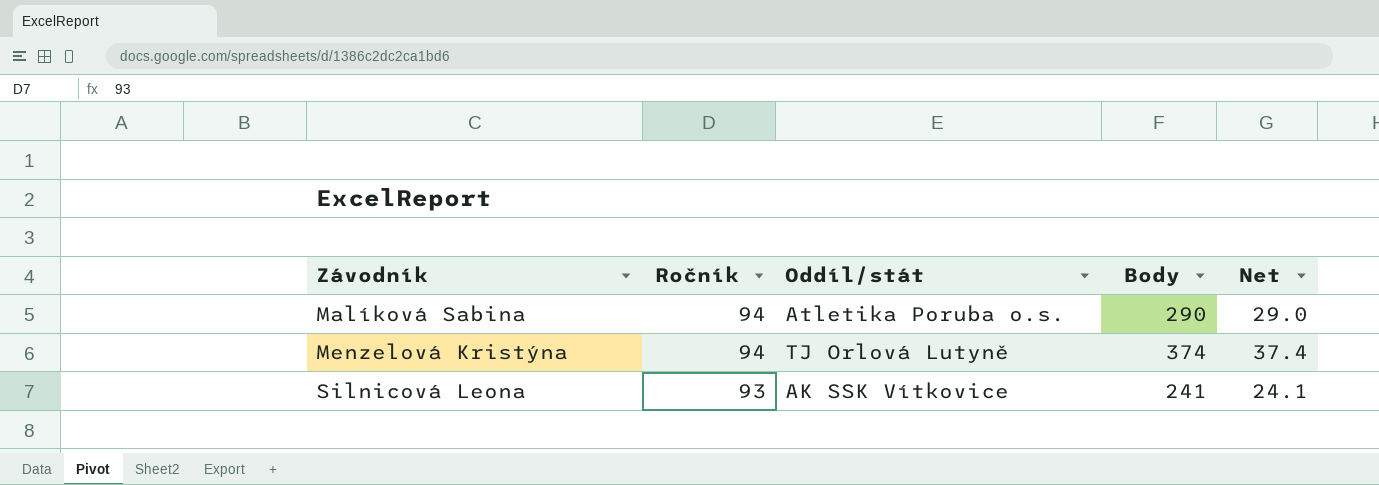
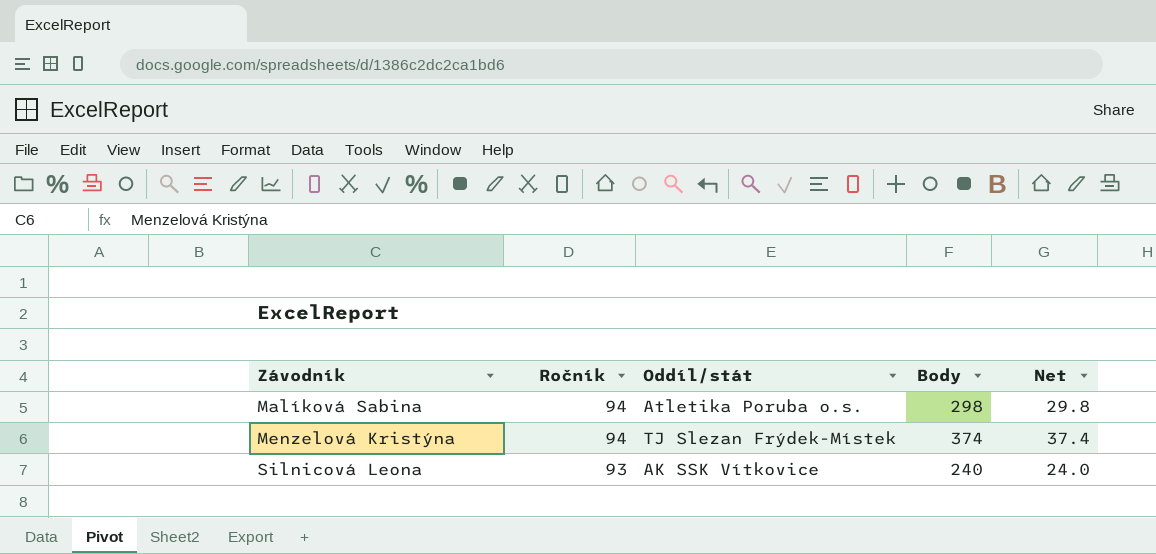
Malíková Sabina | Body: 290 -> 298
Malíková Sabina | Net: 29.0 -> 29.8
Menzelová Kristýna | Oddíl/stát: TJ Orlová Lutyně -> TJ Slezan Frýdek-Místek
Silnicová Leona | Body: 241 -> 240
Silnicová Leona | Net: 24.1 -> 24.0

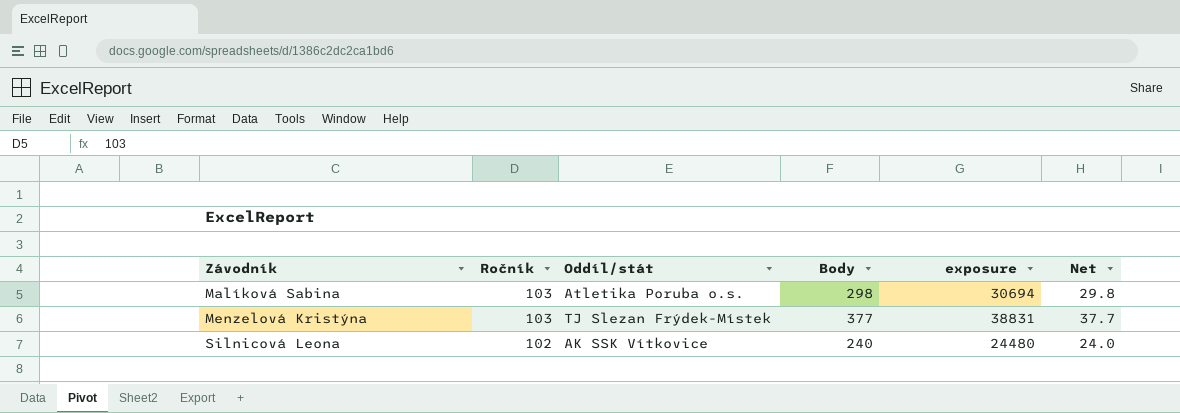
column exposure | formula: none -> [Ročník] * [Body]
Malíková Sabina | Ročník: 94 -> 103
Menzelová Kristýna | Ročník: 94 -> 103
Menzelová Kristýna | Body: 374 -> 377
Menzelová Kristýna | Net: 37.4 -> 37.7
Silnicová Leona | Ročník: 93 -> 102

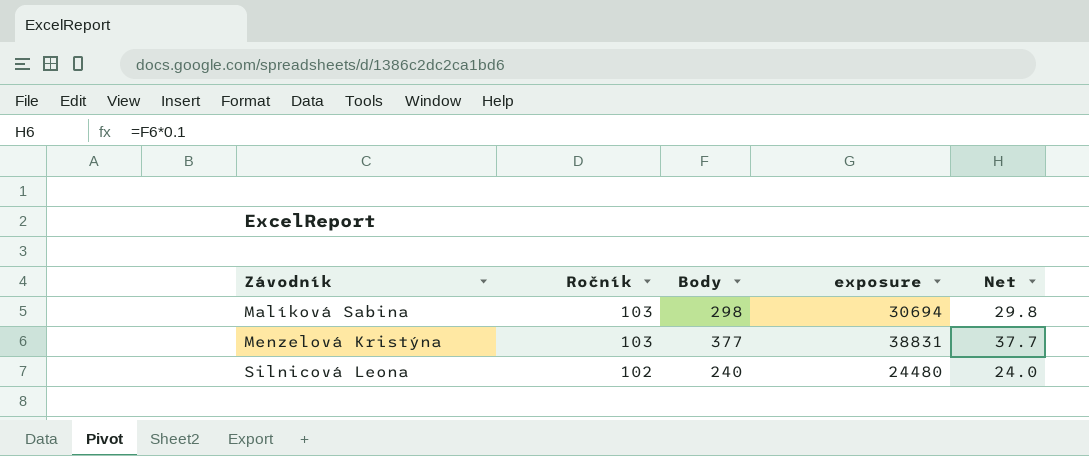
column Oddíl/stát | position: 3 -> none

